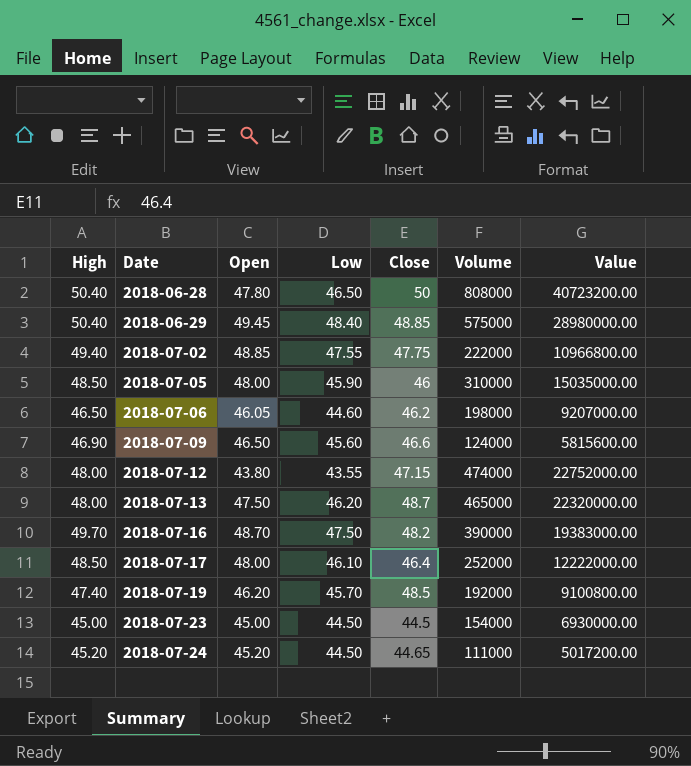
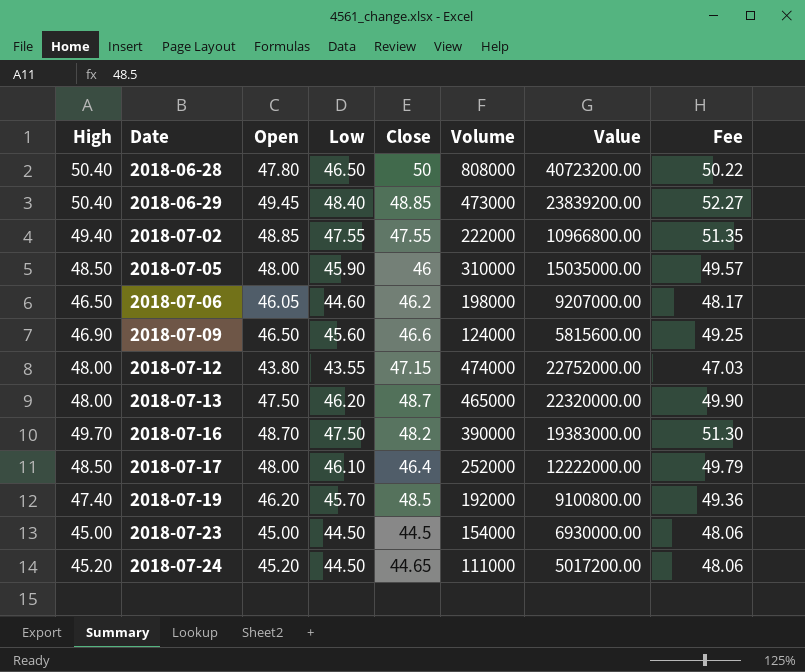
column Fee | formula: none -> [Low] * 1.08
2018-06-29 | Volume: 575000 -> 473000
2018-06-29 | Value: 28980000.00 -> 23839200.00
2018-07-02 | Close: 47.75 -> 47.55

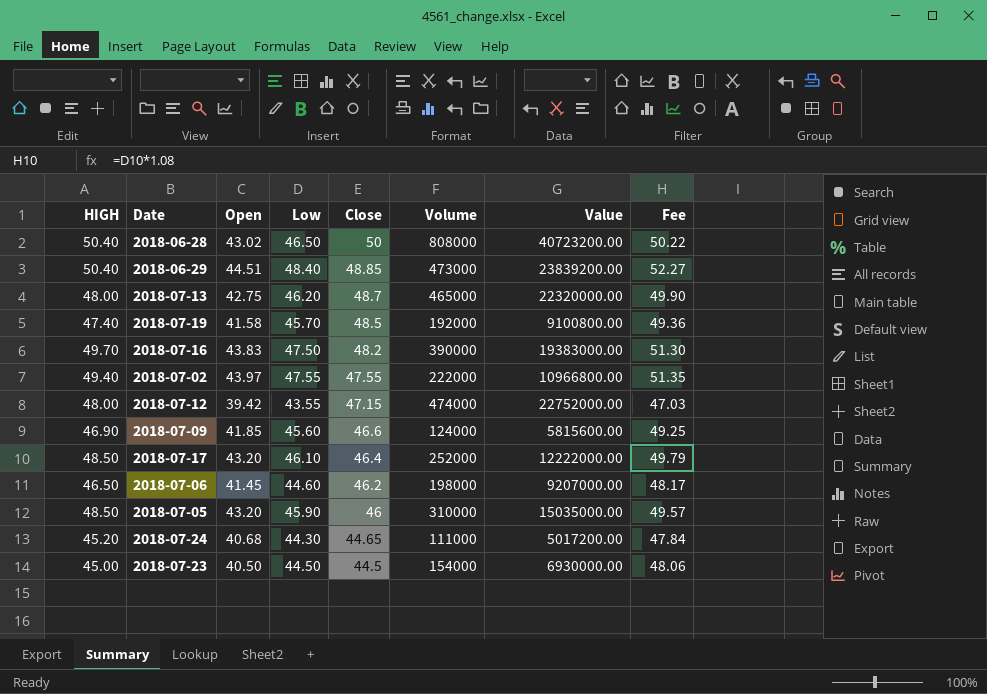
row order: Date ascending -> Close descending
column name: High -> HIGH
2018-06-28 | Open: 47.80 -> 43.02
2018-06-29 | Open: 49.45 -> 44.51
2018-07-13 | Open: 47.50 -> 42.75
2018-07-19 | Open: 46.20 -> 41.58
2018-07-16 | Open: 48.70 -> 43.83
2018-07-02 | Open: 48.85 -> 43.97
2018-07-12 | Open: 43.80 -> 39.42
2018-07-09 | Open: 46.50 -> 41.85
2018-07-17 | Open: 48.00 -> 43.20
2018-07-06 | Open: 46.05 -> 41.45
2018-07-05 | Open: 48.00 -> 43.20
2018-07-24 | Open: 45.20 -> 40.68
2018-07-24 | Low: 44.50 -> 44.30
2018-07-24 | Fee: 48.06 -> 47.84
2018-07-23 | Open: 45.00 -> 40.50

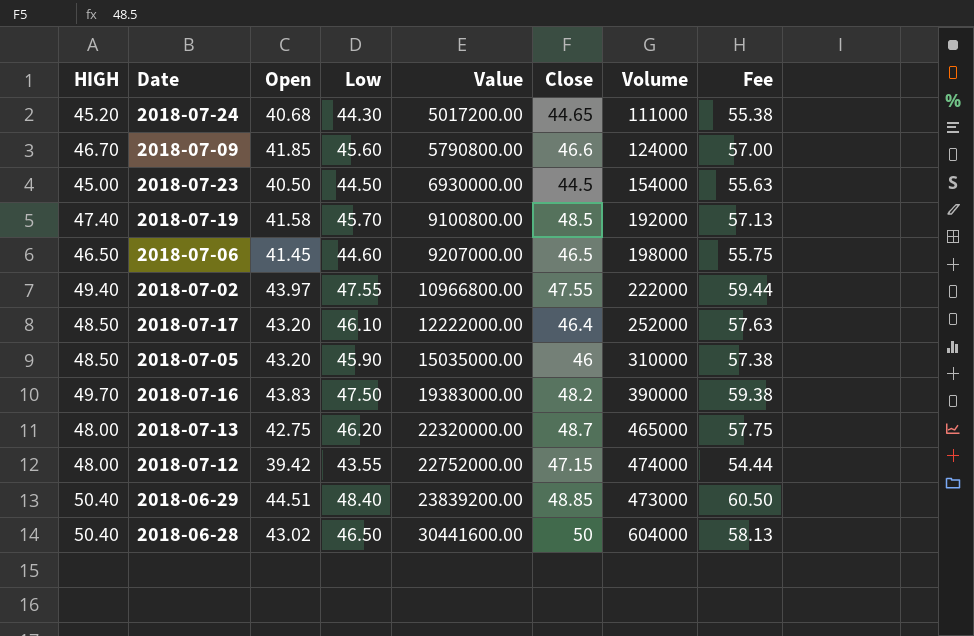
row order: Close descending -> Value ascending
column Value | position: 7 -> 5
column Fee | formula: [Low] * 1.08 -> [Low] * 1.25
2018-07-09 | HIGH: 46.90 -> 46.70
2018-07-09 | Value: 5815600.00 -> 5790800.00
2018-07-06 | Close: 46.2 -> 46.5
2018-06-28 | Value: 40723200.00 -> 30441600.00
2018-06-28 | Volume: 808000 -> 604000

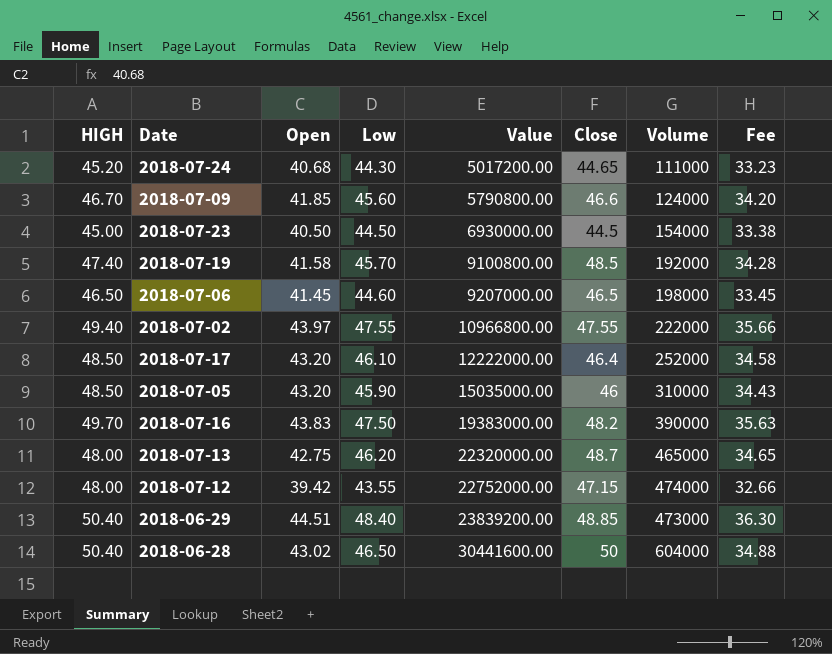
column Fee | formula: [Low] * 1.25 -> [Low] * 0.75

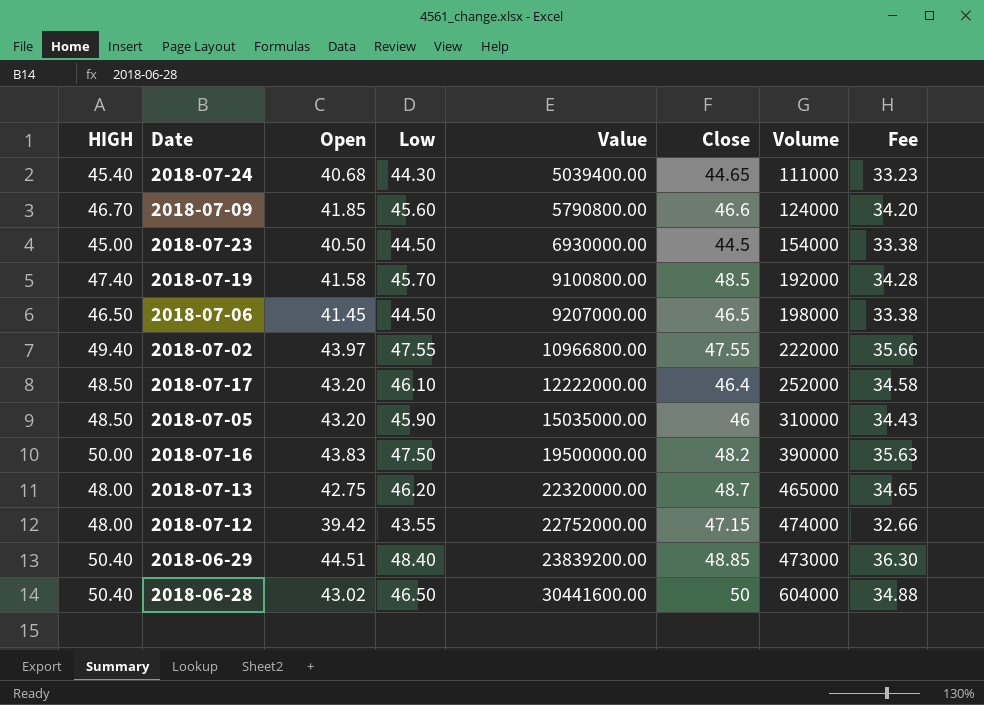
2018-07-24 | HIGH: 45.20 -> 45.40
2018-07-24 | Value: 5017200.00 -> 5039400.00
2018-07-06 | Low: 44.60 -> 44.50
2018-07-06 | Fee: 33.45 -> 33.38
2018-07-16 | HIGH: 49.70 -> 50.00
2018-07-16 | Value: 19383000.00 -> 19500000.00

